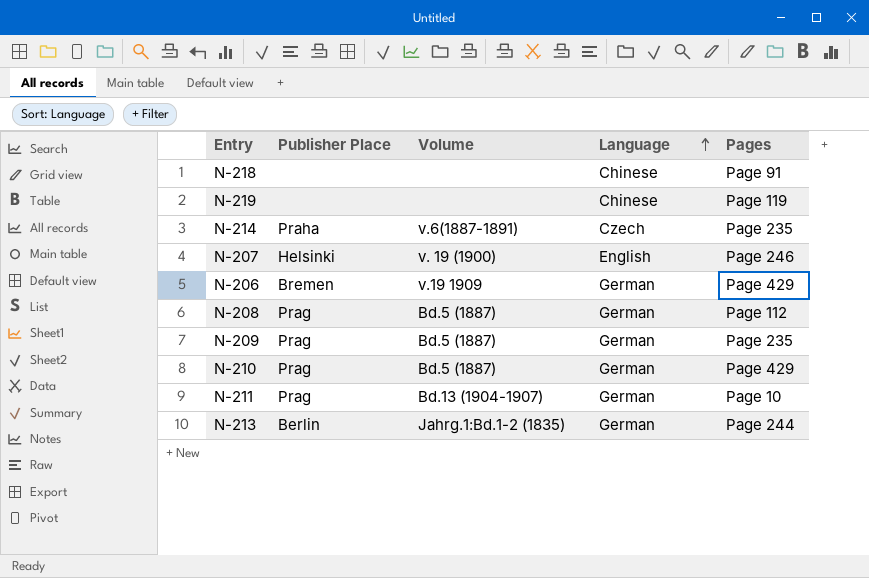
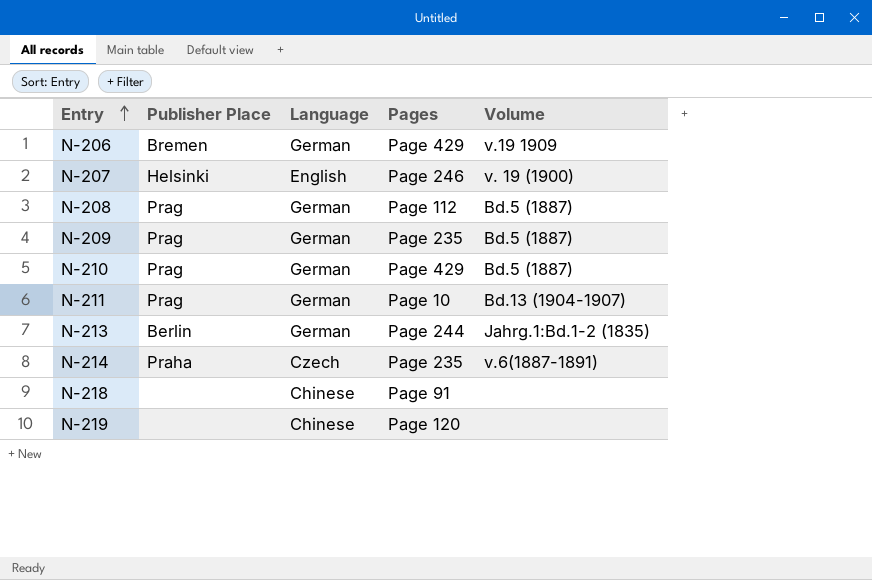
row order: Language ascending -> Entry ascending
column Volume | position: 3 -> 5
N-219 | Pages: Page 119 -> Page 120

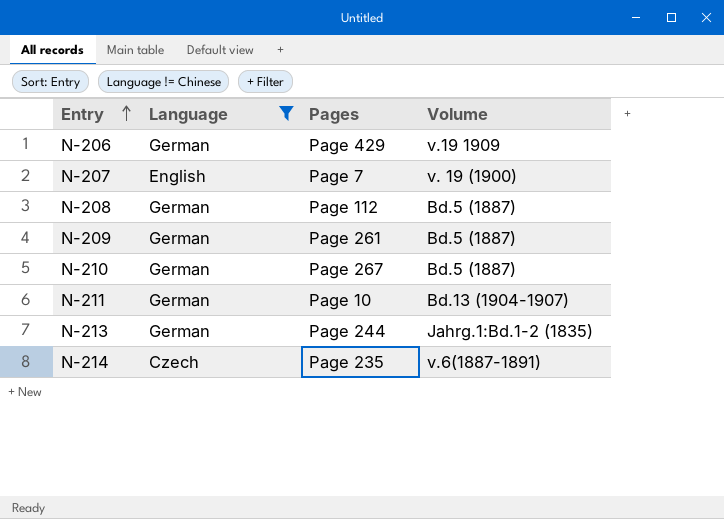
filter: none -> Language != Chinese
column Publisher Place | position: 2 -> none
N-207 | Pages: Page 246 -> Page 7
N-209 | Pages: Page 235 -> Page 261
N-210 | Pages: Page 429 -> Page 267

